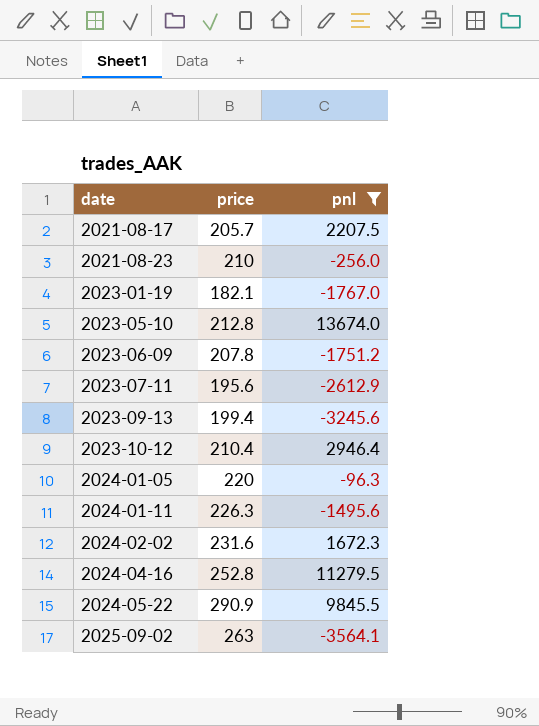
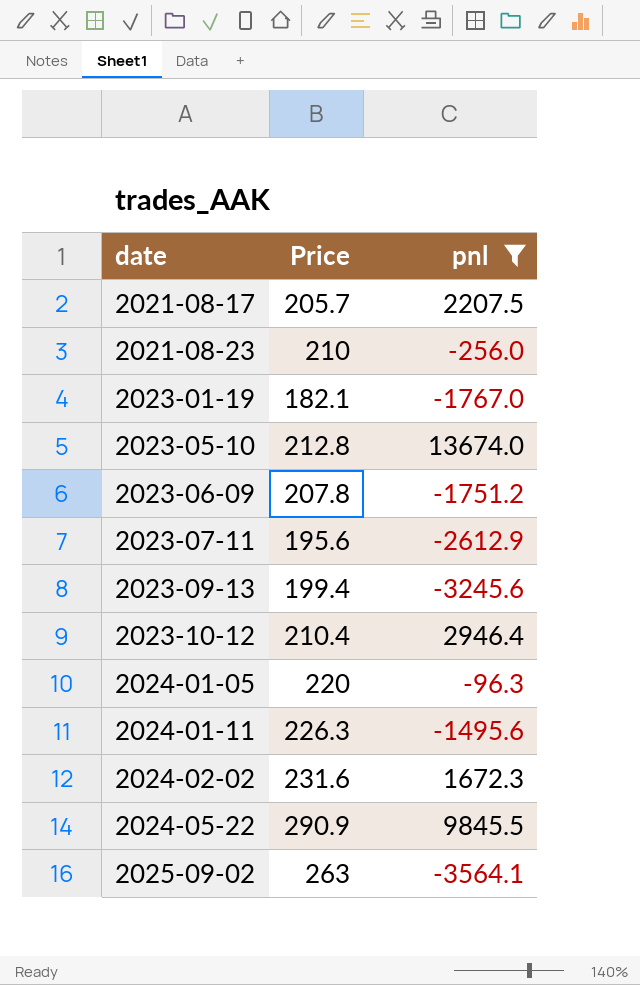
column name: price -> Price
row 2024-04-16: 252.8 | 11279.5 -> none

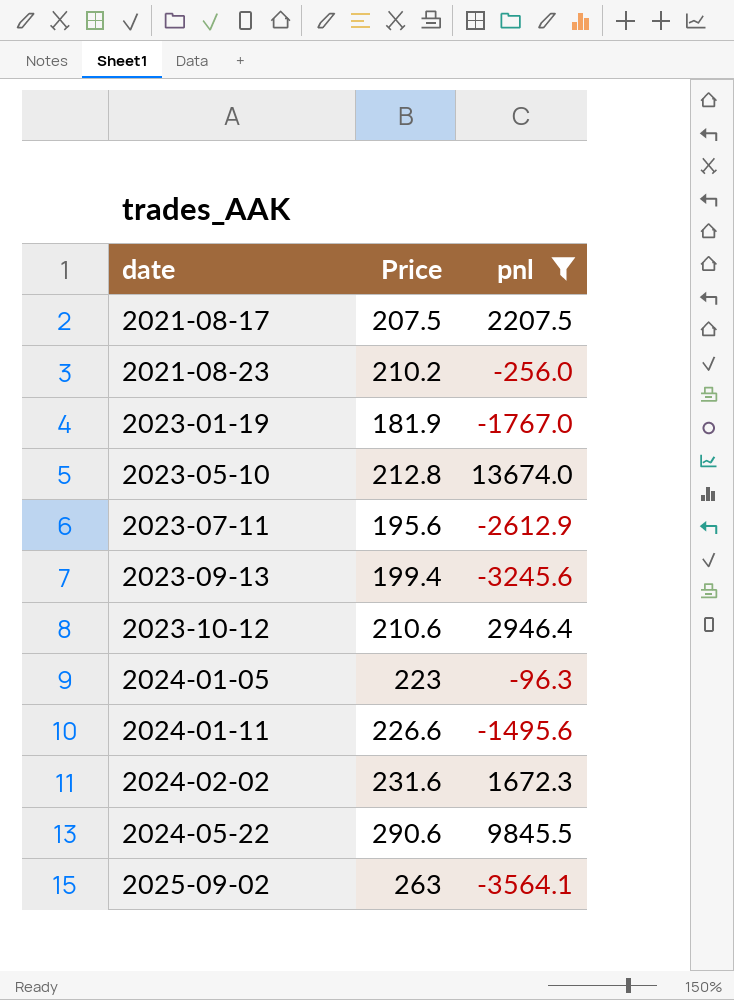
row 2023-06-09: 207.8 | -1751.2 -> none
2021-08-17 | Price: 205.7 -> 207.5
2021-08-23 | Price: 210 -> 210.2
2023-01-19 | Price: 182.1 -> 181.9
2023-10-12 | Price: 210.4 -> 210.6
2024-01-05 | Price: 220 -> 223
2024-01-11 | Price: 226.3 -> 226.6
2024-05-22 | Price: 290.9 -> 290.6

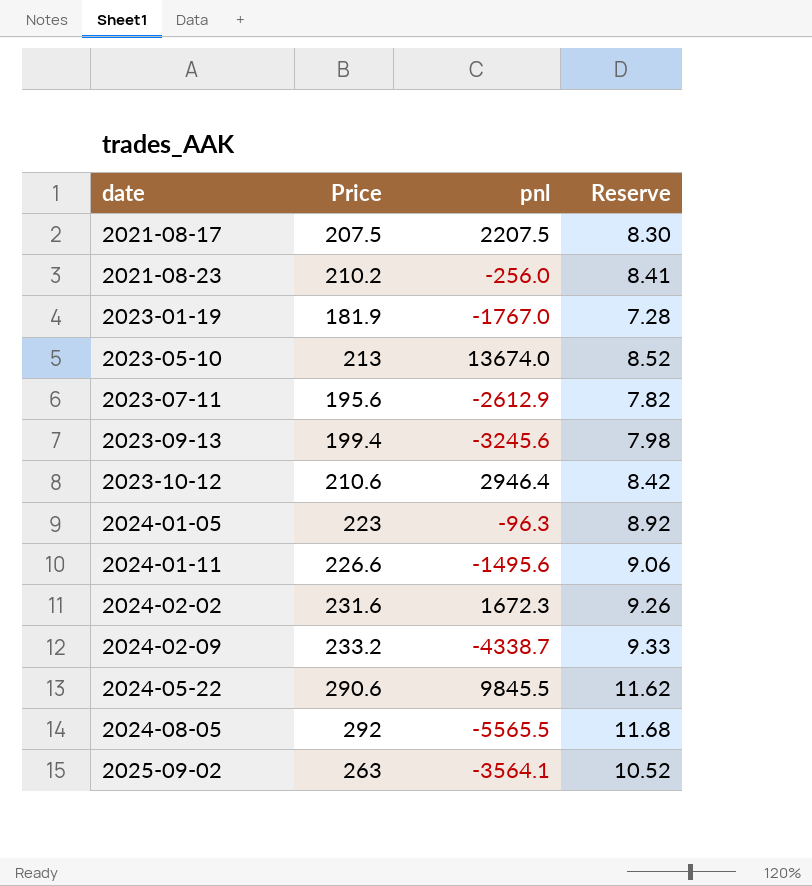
filter: pnl >= -3564.1 -> none
column Reserve | formula: none -> [Price] * 0.04
2023-05-10 | Price: 212.8 -> 213

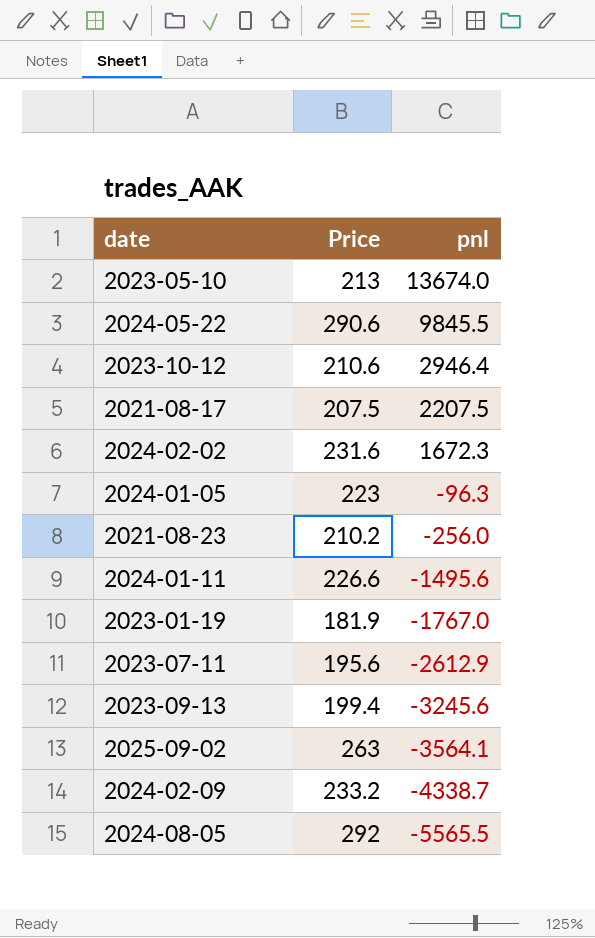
row order: date ascending -> pnl descending
column Reserve | formula: [Price] * 0.04 -> none

